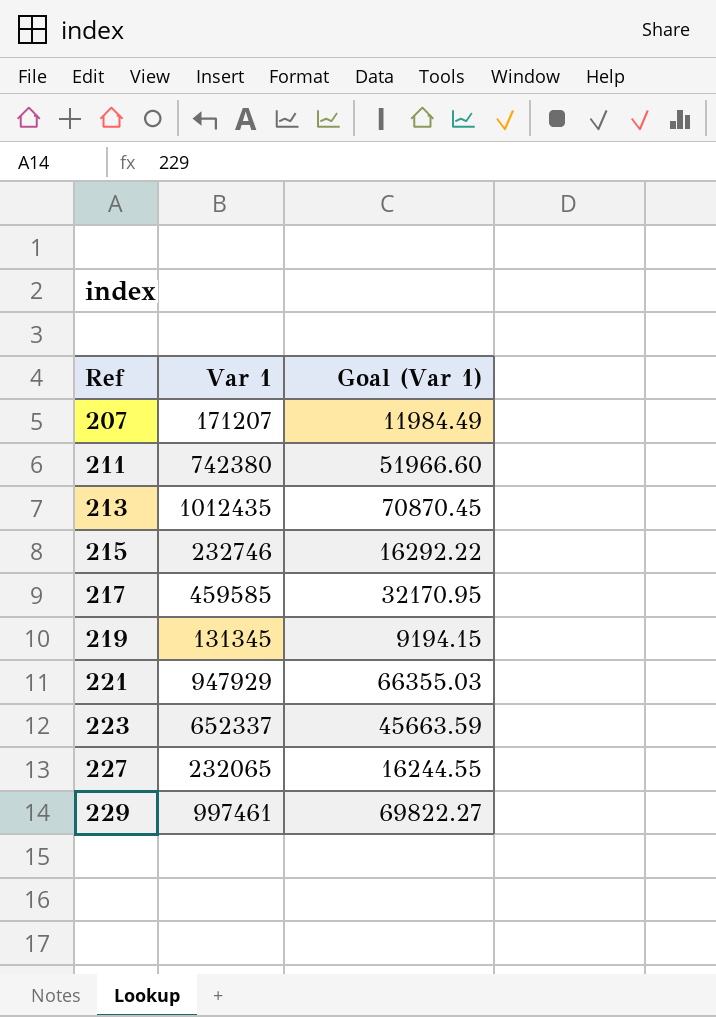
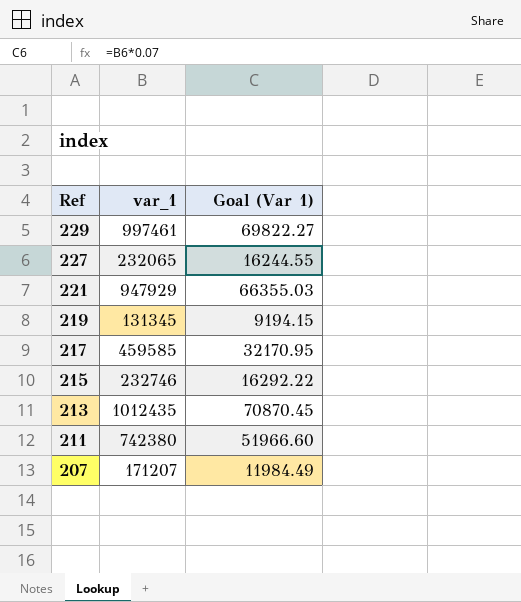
row order: Ref ascending -> Ref descending
column name: Var 1 -> var_1
row 223: 652337 | 45663.59 -> none

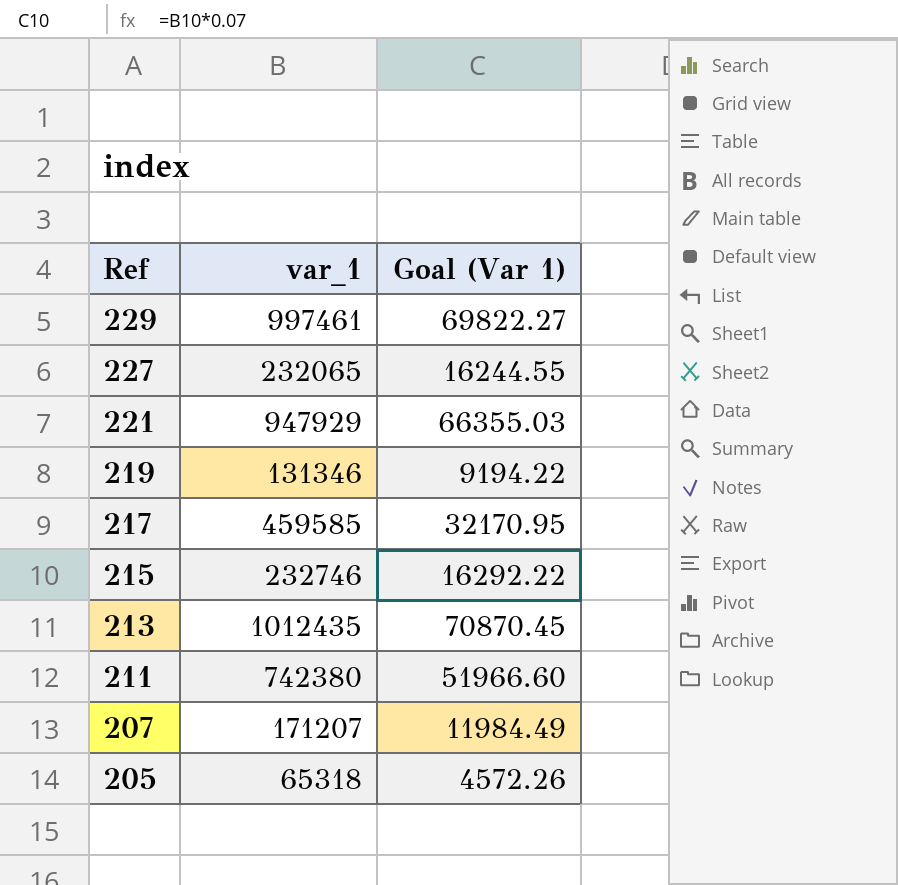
219 | var_1: 131345 -> 131346
219 | Goal (Var 1): 9194.15 -> 9194.22
row 205: none -> 65318 | 4572.26

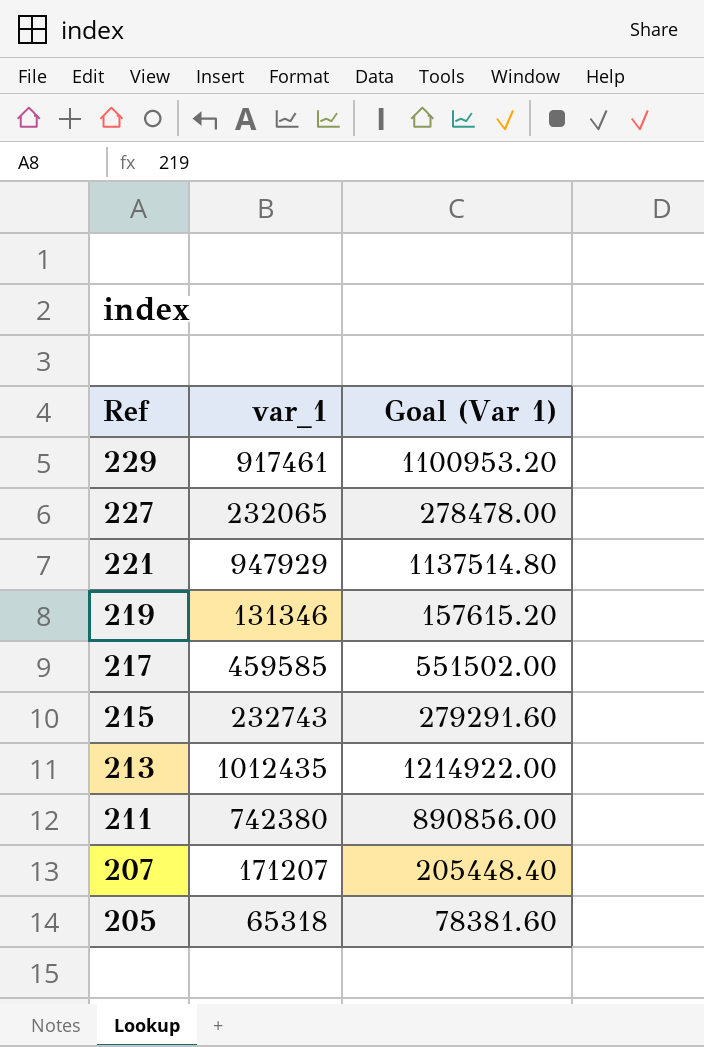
column Goal (Var 1) | formula: [var_1] * 0.07 -> [var_1] * 1.2
229 | var_1: 997461 -> 917461
215 | var_1: 232746 -> 232743

